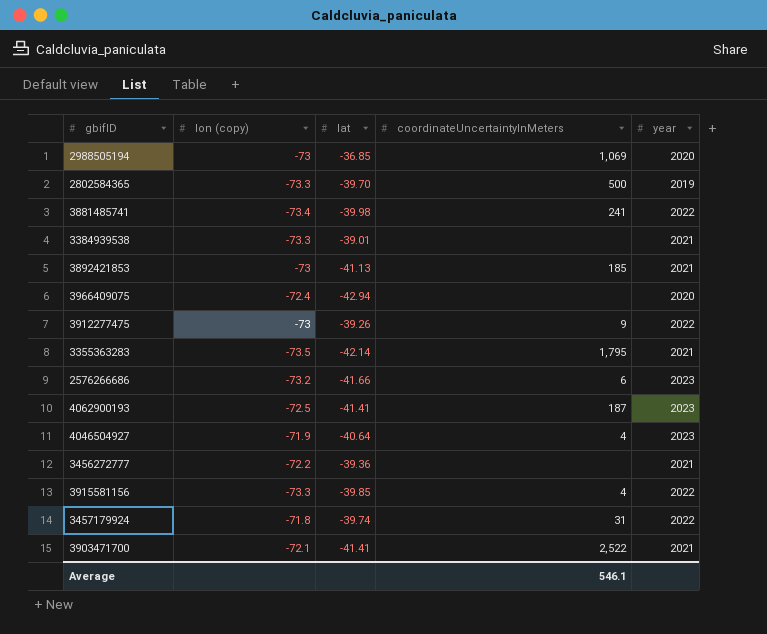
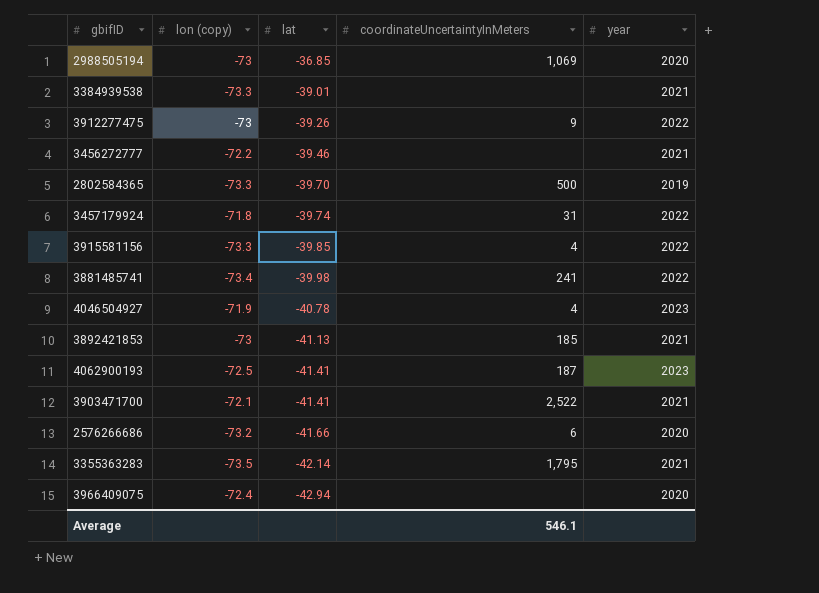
row order: none -> lat descending
3456272777 | lat: -39.36 -> -39.46
4046504927 | lat: -40.64 -> -40.78
2576266686 | year: 2023 -> 2020

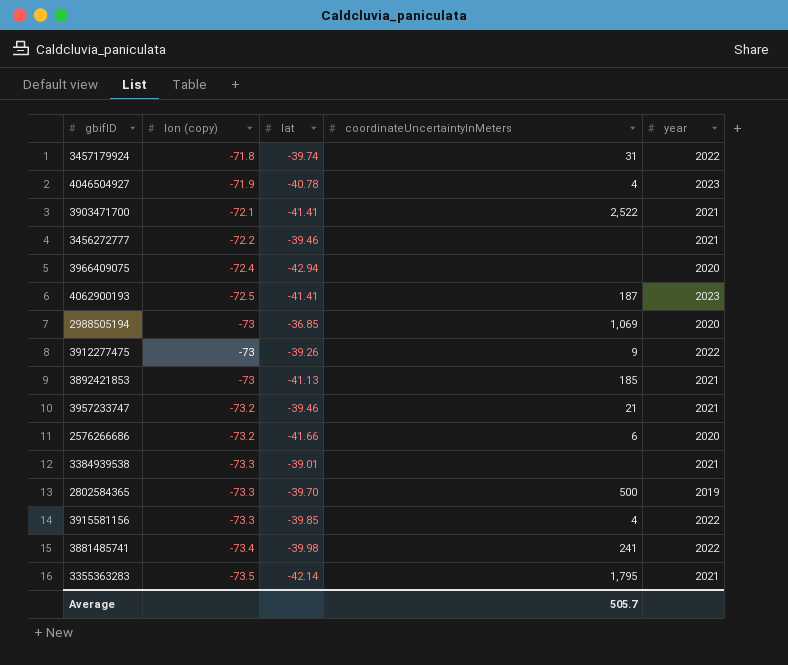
row order: lat descending -> lon (copy) descending
row 3957233747: none -> -73.2 | -39.46 | 21 | 2021
Average | coordinateUncertaintyInMeters: 546.1 -> 505.7

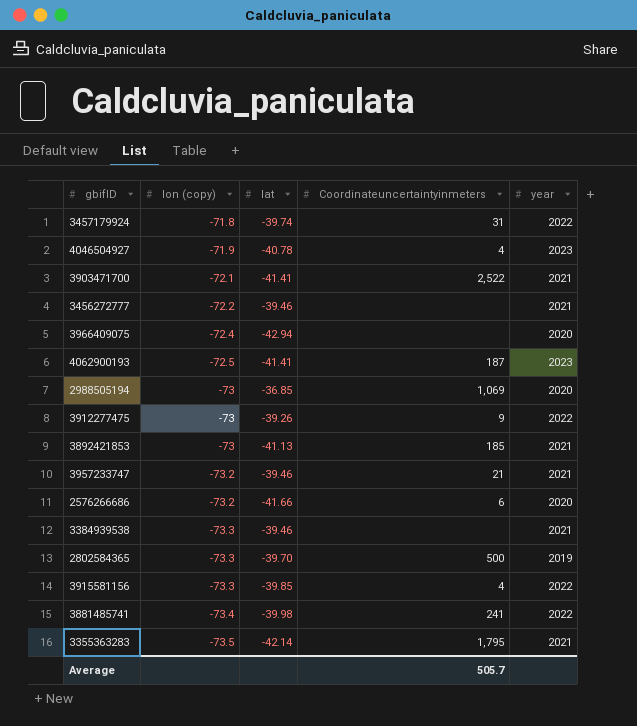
column name: coordinateUncertaintyInMeters -> Coordinateuncertaintyinmeters
3384939538 | lat: -39.01 -> -39.46

